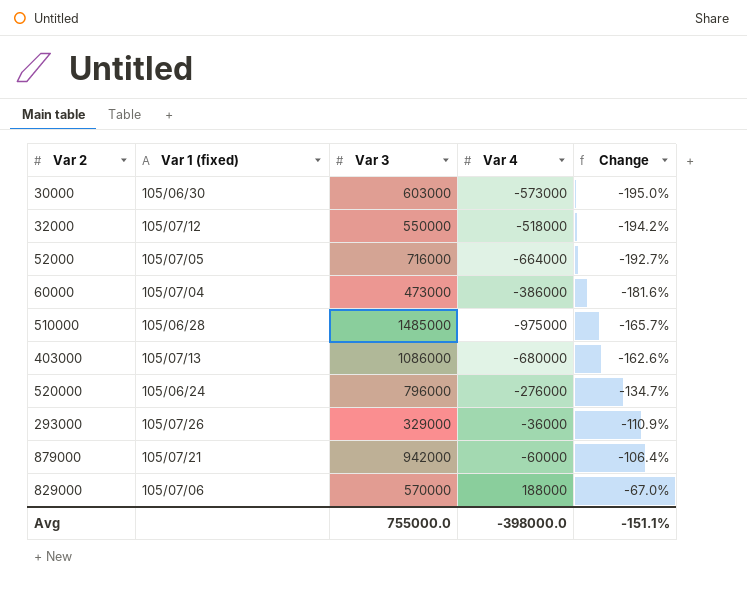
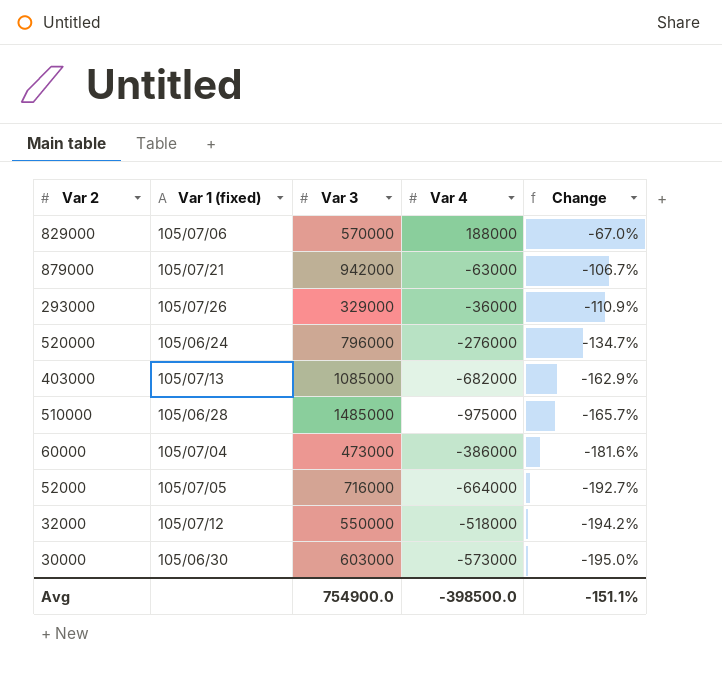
row order: Change ascending -> Change descending
879000 | Var 4: -60000 -> -63000
879000 | Change: -106.4% -> -106.7%
403000 | Var 3: 1086000 -> 1085000
403000 | Var 4: -680000 -> -682000
403000 | Change: -162.6% -> -162.9%
Avg | Var 3: 755000.0 -> 754900.0
Avg | Var 4: -398000.0 -> -398500.0

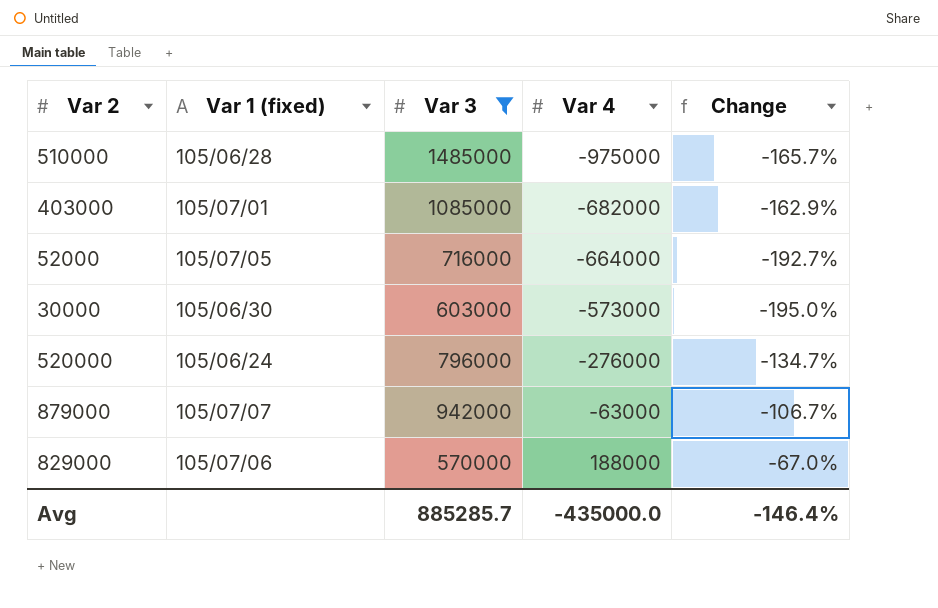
filter: none -> Var 3 >= 570000
row order: Change descending -> Var 4 ascending
403000 | Var 1 (fixed): 105/07/13 -> 105/07/01
879000 | Var 1 (fixed): 105/07/21 -> 105/07/07
Avg | Var 3: 754900.0 -> 885285.7
Avg | Var 4: -398500.0 -> -435000.0
Avg | Change: -151.1% -> -146.4%

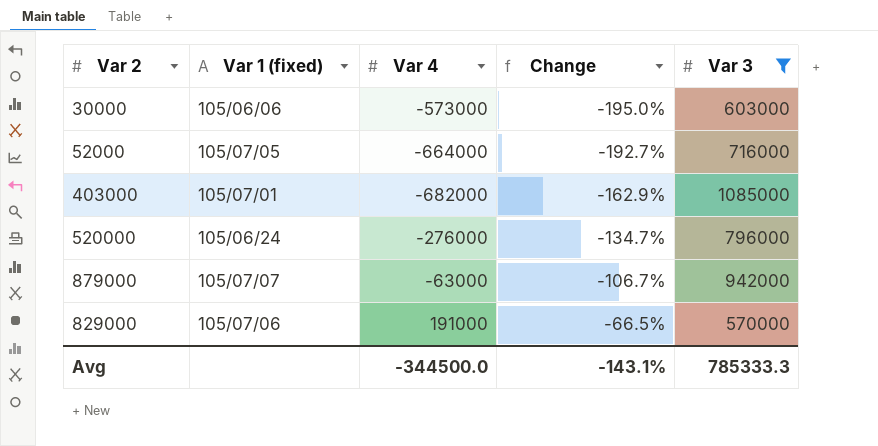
row order: Var 4 ascending -> Change ascending
column Var 3 | position: 3 -> 5
row 510000: 105/06/28 | 1485000 | -975000 | -165.7% -> none
30000 | Var 1 (fixed): 105/06/30 -> 105/06/06
829000 | Var 4: 188000 -> 191000
829000 | Change: -67.0% -> -66.5%
Avg | Var 4: -435000.0 -> -344500.0
Avg | Change: -146.4% -> -143.1%
Avg | Var 3: 885285.7 -> 785333.3

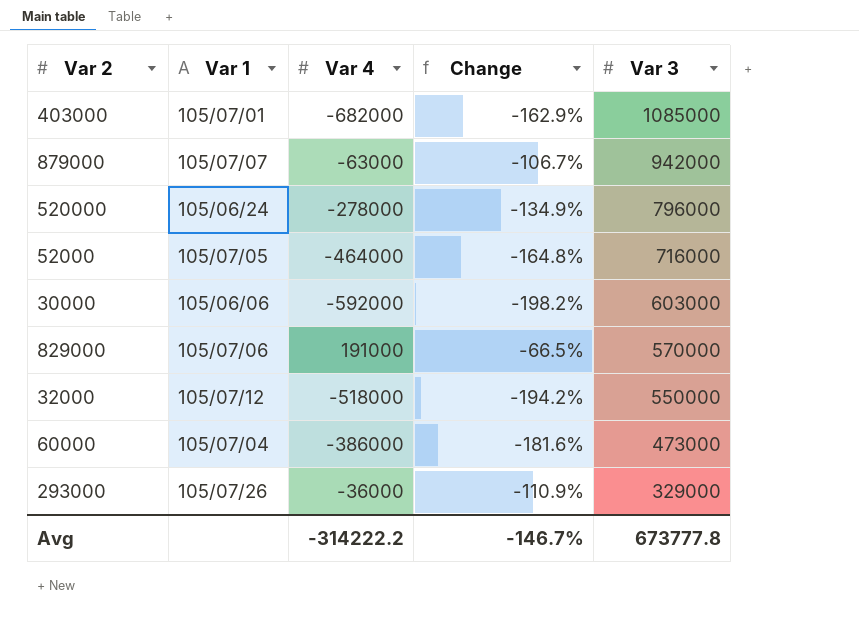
filter: Var 3 >= 570000 -> none
row order: Change ascending -> Var 3 descending
column name: Var 1 (fixed) -> Var 1
520000 | Var 4: -276000 -> -278000
520000 | Change: -134.7% -> -134.9%
52000 | Var 4: -664000 -> -464000
52000 | Change: -192.7% -> -164.8%
30000 | Var 4: -573000 -> -592000
30000 | Change: -195.0% -> -198.2%
Avg | Var 4: -344500.0 -> -314222.2
Avg | Change: -143.1% -> -146.7%
Avg | Var 3: 785333.3 -> 673777.8

